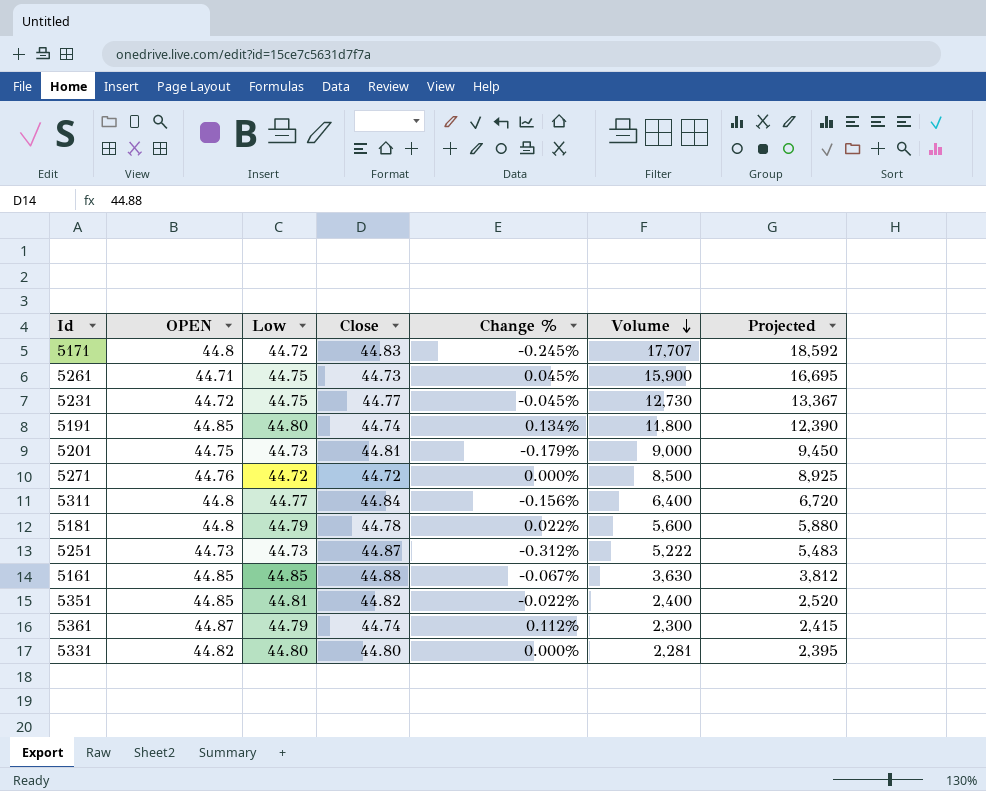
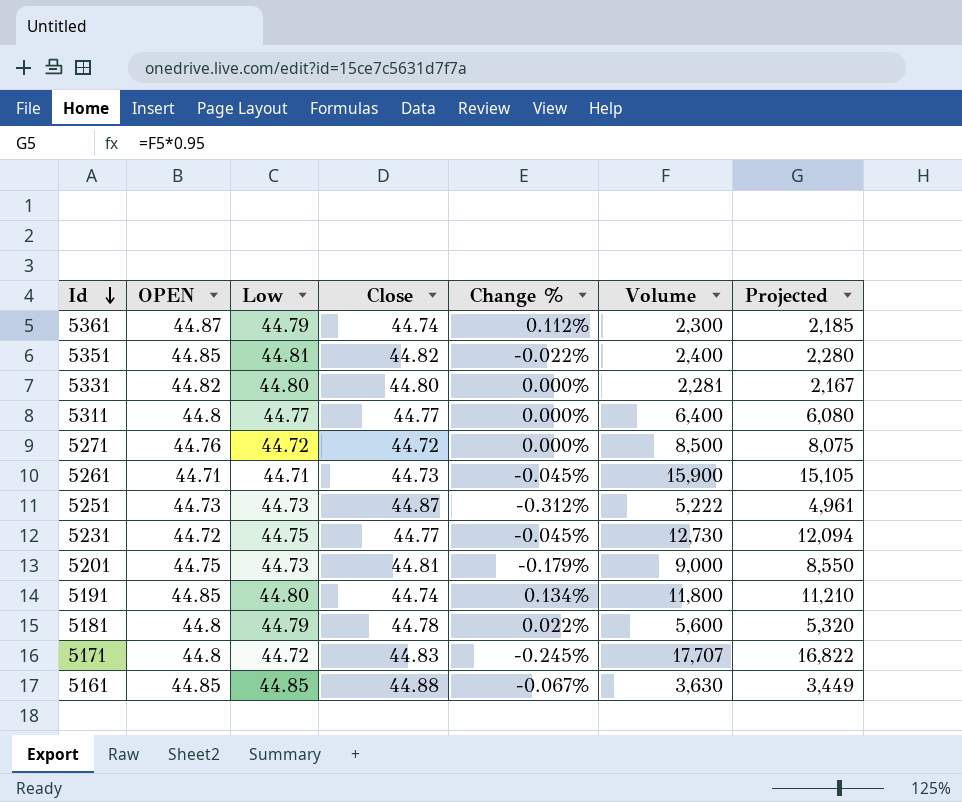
row order: Volume descending -> Id descending
column Projected | formula: [Volume] * 1.05 -> [Volume] * 0.95
5311 | Close: 44.84 -> 44.77
5311 | Change %: -0.156% -> 0.000%
5261 | Low: 44.75 -> 44.71
5261 | Change %: 0.045% -> -0.045%

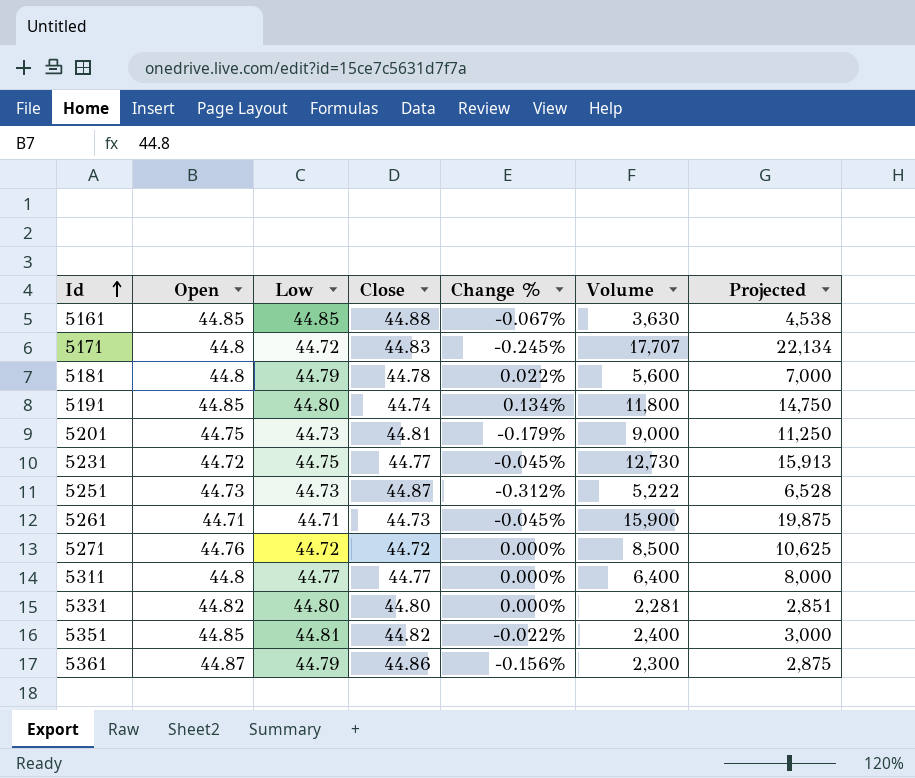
row order: Id descending -> Id ascending
column name: OPEN -> Open
column Projected | formula: [Volume] * 0.95 -> [Volume] * 1.25
5361 | Close: 44.74 -> 44.86
5361 | Change %: 0.112% -> -0.156%

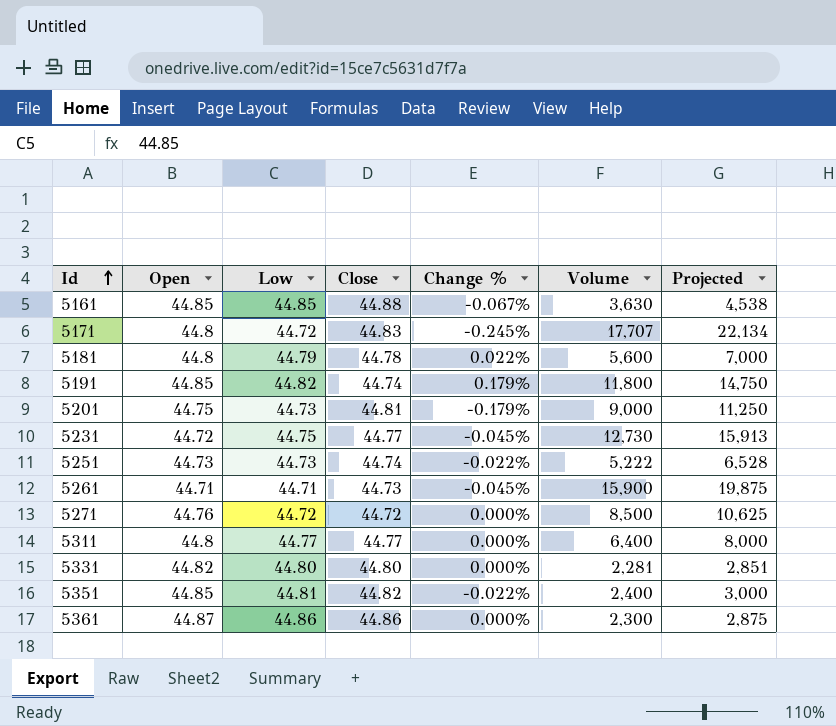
5191 | Low: 44.80 -> 44.82
5191 | Change %: 0.134% -> 0.179%
5251 | Close: 44.87 -> 44.74
5251 | Change %: -0.312% -> -0.022%
5361 | Low: 44.79 -> 44.86
5361 | Change %: -0.156% -> 0.000%

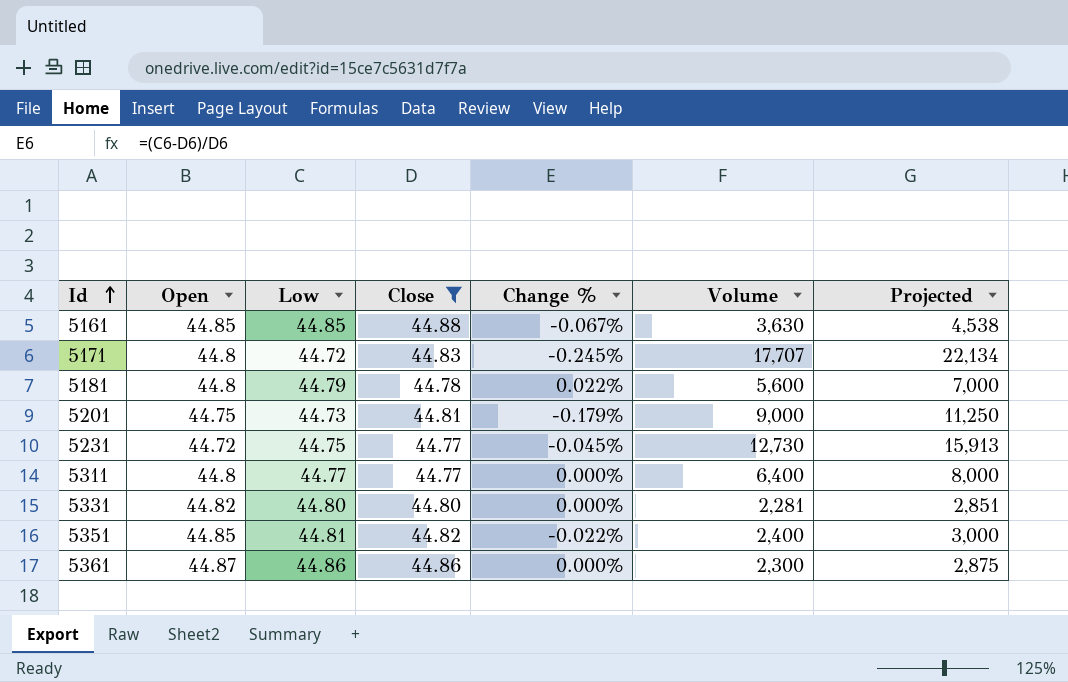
filter: none -> Close >= 44.77

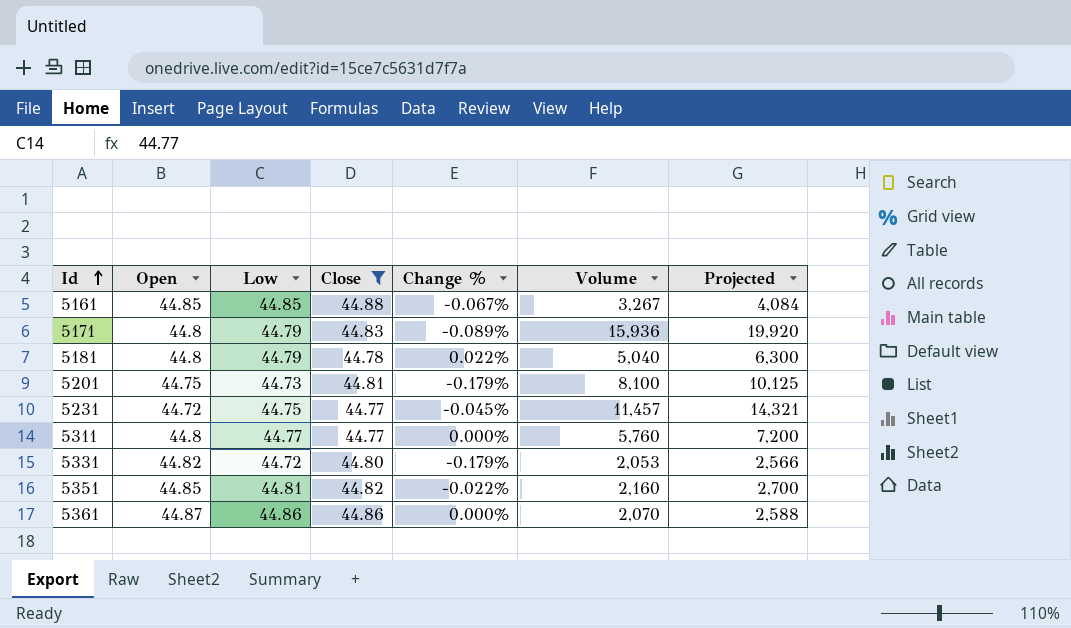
5161 | Volume: 3,630 -> 3,267
5161 | Projected: 4,538 -> 4,084
5171 | Low: 44.72 -> 44.79
5171 | Change %: -0.245% -> -0.089%
5171 | Volume: 17,707 -> 15,936
5171 | Projected: 22,134 -> 19,920
5181 | Volume: 5,600 -> 5,040
5181 | Projected: 7,000 -> 6,300
5201 | Volume: 9,000 -> 8,100
5201 | Projected: 11,250 -> 10,125
5231 | Volume: 12,730 -> 11,457
5231 | Projected: 15,913 -> 14,321
5311 | Volume: 6,400 -> 5,760
5311 | Projected: 8,000 -> 7,200
5331 | Low: 44.80 -> 44.72
5331 | Change %: 0.000% -> -0.179%
5331 | Volume: 2,281 -> 2,053
5331 | Projected: 2,851 -> 2,566
5351 | Volume: 2,400 -> 2,160
5351 | Projected: 3,000 -> 2,700
5361 | Volume: 2,300 -> 2,070
5361 | Projected: 2,875 -> 2,588

